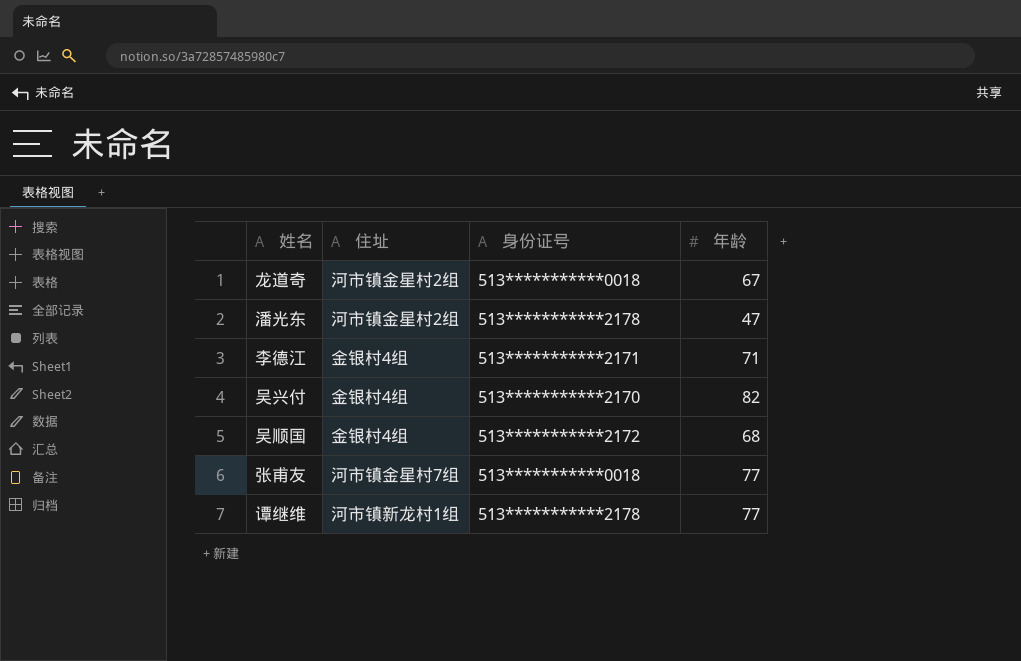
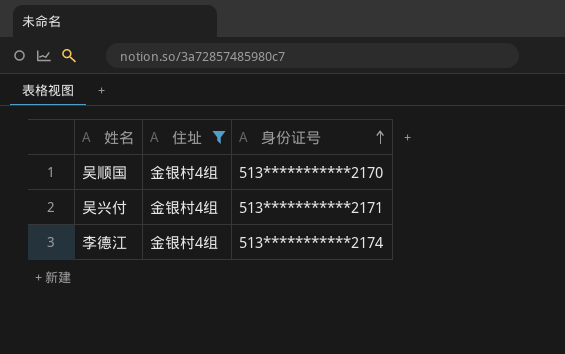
filter: none -> 住址 = 金银村4组
row order: none -> 身份证号 ascending
column 年龄 | position: 4 -> none
吴顺国 | 身份证号: 513***********2172 -> 513***********2170
吴兴付 | 身份证号: 513***********2170 -> 513***********2171
李德江 | 身份证号: 513***********2171 -> 513***********2174

